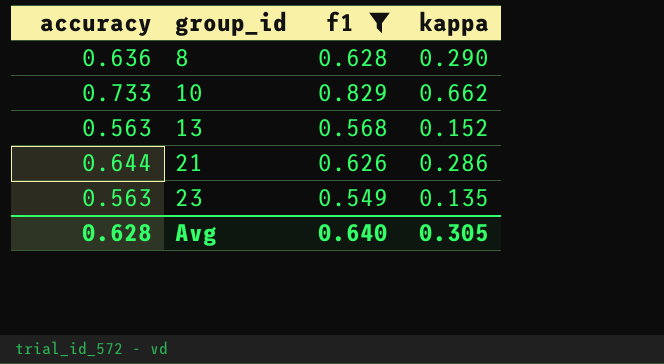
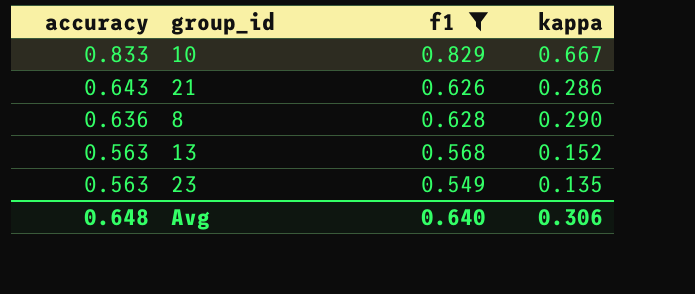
row order: group_id ascending -> accuracy descending
10 | accuracy: 0.733 -> 0.833
10 | kappa: 0.662 -> 0.667
21 | accuracy: 0.644 -> 0.643
Avg | accuracy: 0.628 -> 0.648
Avg | kappa: 0.305 -> 0.306

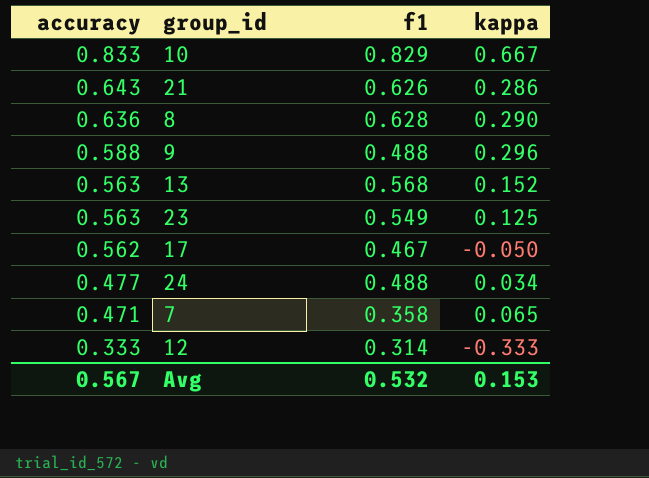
filter: f1 >= 0.549 -> none
23 | kappa: 0.135 -> 0.125
Avg | accuracy: 0.648 -> 0.567
Avg | f1: 0.640 -> 0.532
Avg | kappa: 0.306 -> 0.153

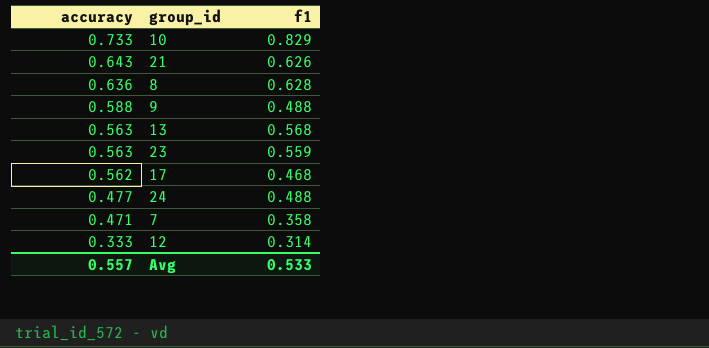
column kappa | position: 4 -> none
10 | accuracy: 0.833 -> 0.733
23 | f1: 0.549 -> 0.559
17 | f1: 0.467 -> 0.468
Avg | accuracy: 0.567 -> 0.557
Avg | f1: 0.532 -> 0.533

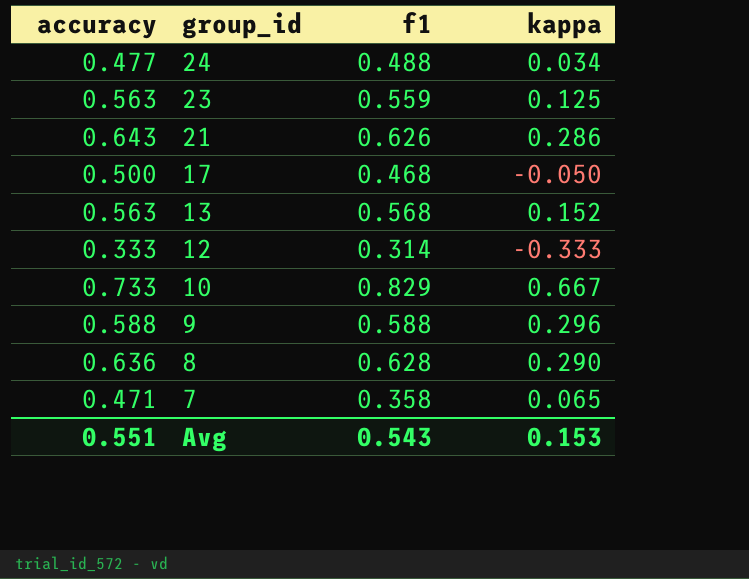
row order: accuracy descending -> group_id descending
column kappa | position: none -> 4
17 | accuracy: 0.562 -> 0.500
9 | f1: 0.488 -> 0.588
Avg | accuracy: 0.557 -> 0.551
Avg | f1: 0.533 -> 0.543

